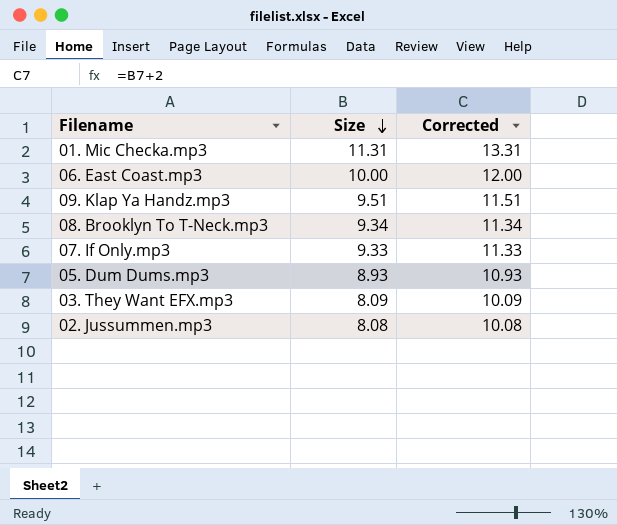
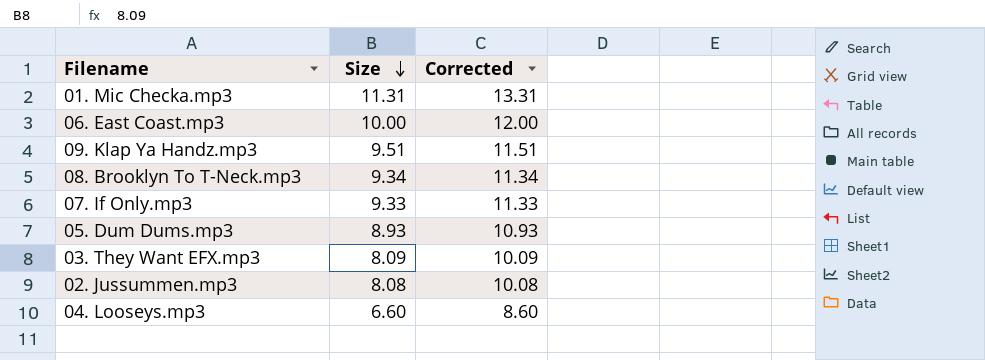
row 04. Looseys.mp3: none -> 6.60 | 8.60

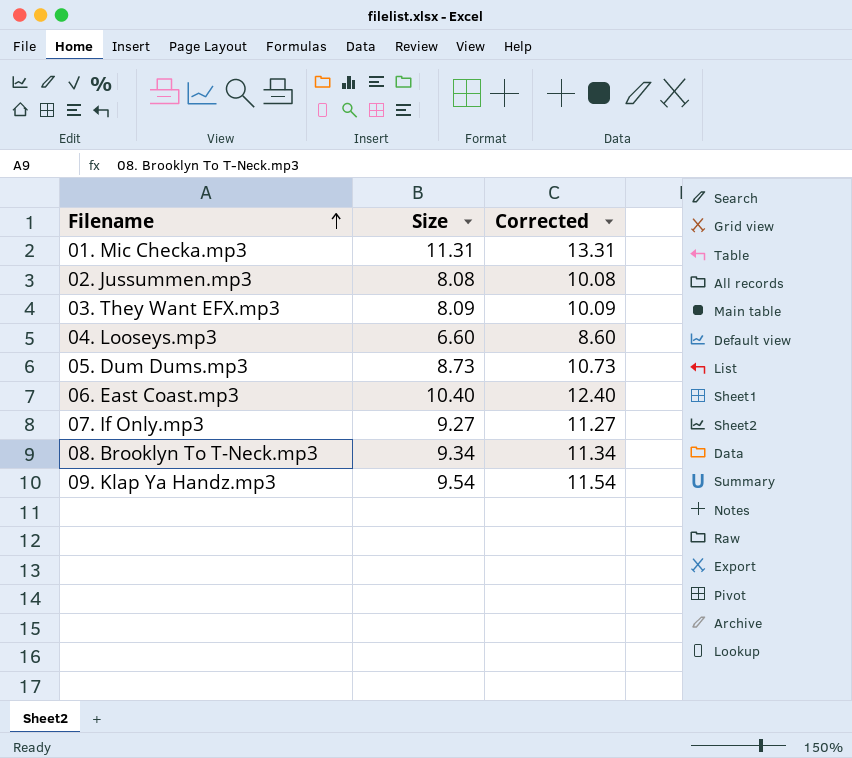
row order: Size descending -> Filename ascending
05. Dum Dums.mp3 | Size: 8.93 -> 8.73
05. Dum Dums.mp3 | Corrected: 10.93 -> 10.73
06. East Coast.mp3 | Size: 10.00 -> 10.40
06. East Coast.mp3 | Corrected: 12.00 -> 12.40
07. If Only.mp3 | Size: 9.33 -> 9.27
07. If Only.mp3 | Corrected: 11.33 -> 11.27
09. Klap Ya Handz.mp3 | Size: 9.51 -> 9.54
09. Klap Ya Handz.mp3 | Corrected: 11.51 -> 11.54

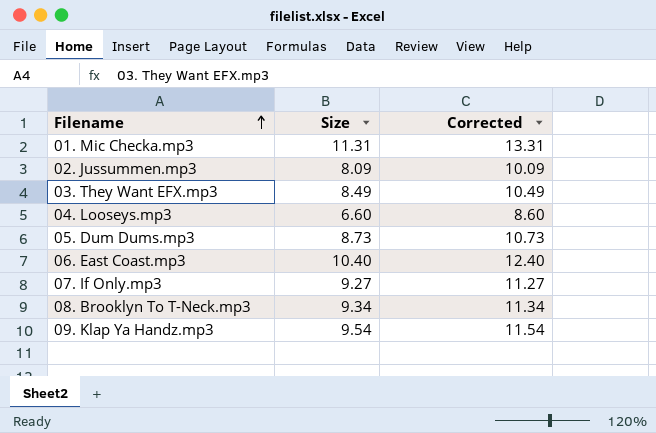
02. Jussummen.mp3 | Size: 8.08 -> 8.09
02. Jussummen.mp3 | Corrected: 10.08 -> 10.09
03. They Want EFX.mp3 | Size: 8.09 -> 8.49
03. They Want EFX.mp3 | Corrected: 10.09 -> 10.49

